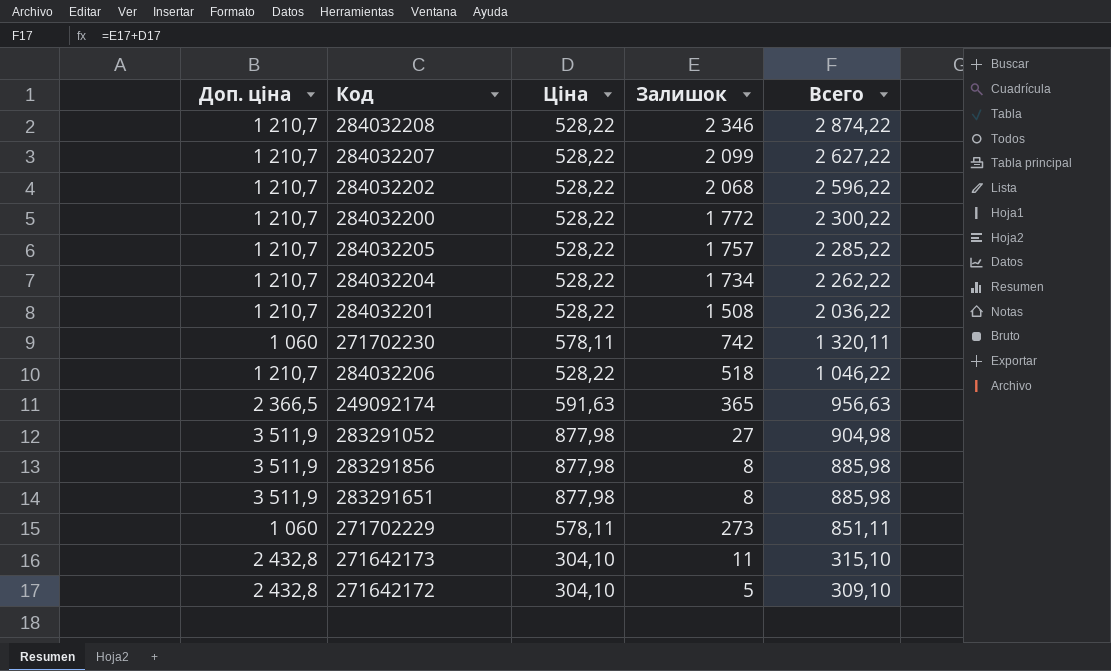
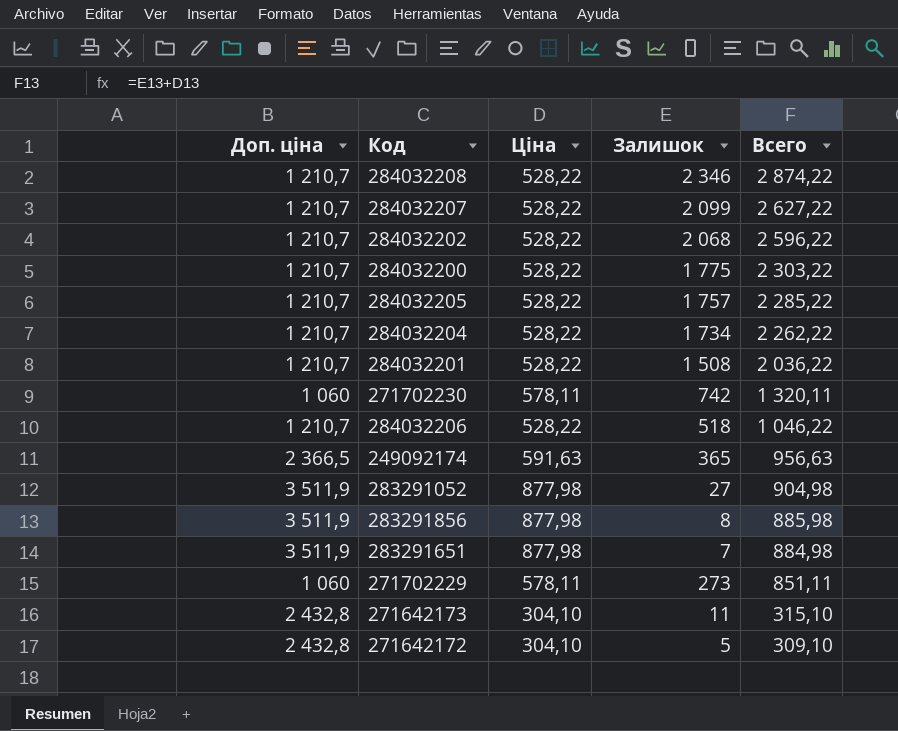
284032200 | Залишок: 1 772 -> 1 775
284032200 | Всего: 2 300,22 -> 2 303,22
283291651 | Залишок: 8 -> 7
283291651 | Всего: 885,98 -> 884,98

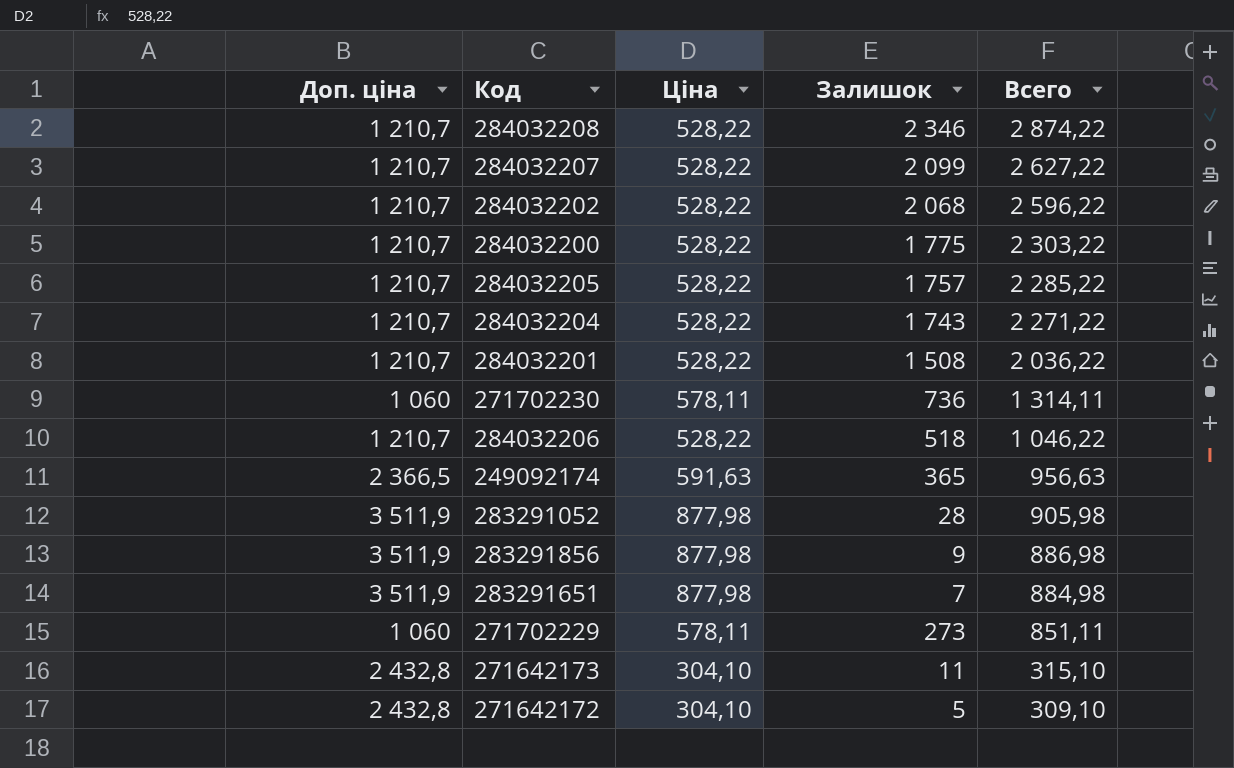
284032204 | Залишок: 1 734 -> 1 743
284032204 | Всего: 2 262,22 -> 2 271,22
271702230 | Залишок: 742 -> 736
271702230 | Всего: 1 320,11 -> 1 314,11
283291052 | Залишок: 27 -> 28
283291052 | Всего: 904,98 -> 905,98
283291856 | Залишок: 8 -> 9
283291856 | Всего: 885,98 -> 886,98

